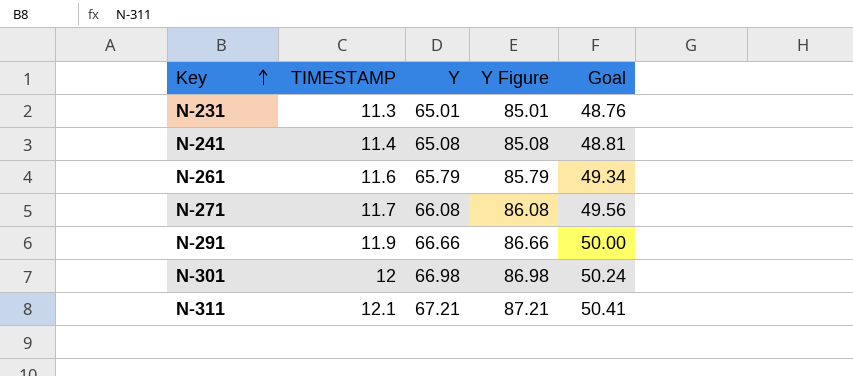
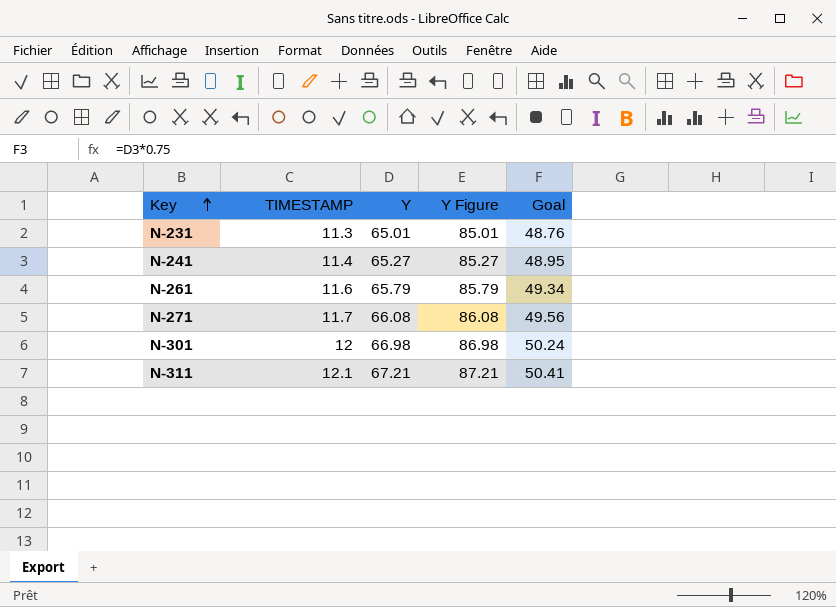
row N-291: 11.9 | 66.66 | 86.66 | 50.00 -> none
N-241 | Y: 65.08 -> 65.27
N-241 | Y Figure: 85.08 -> 85.27
N-241 | Goal: 48.81 -> 48.95

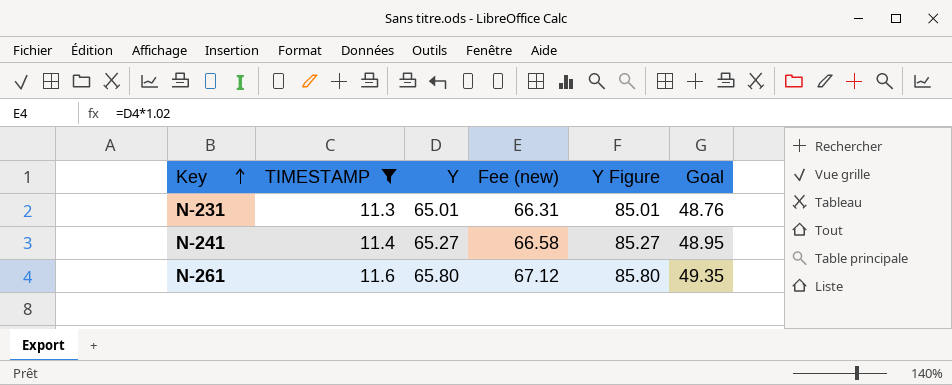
filter: none -> TIMESTAMP <= 11.6
column Fee (new) | formula: none -> [Y] * 1.02
N-261 | Y: 65.79 -> 65.80
N-261 | Y Figure: 85.79 -> 85.80
N-261 | Goal: 49.34 -> 49.35

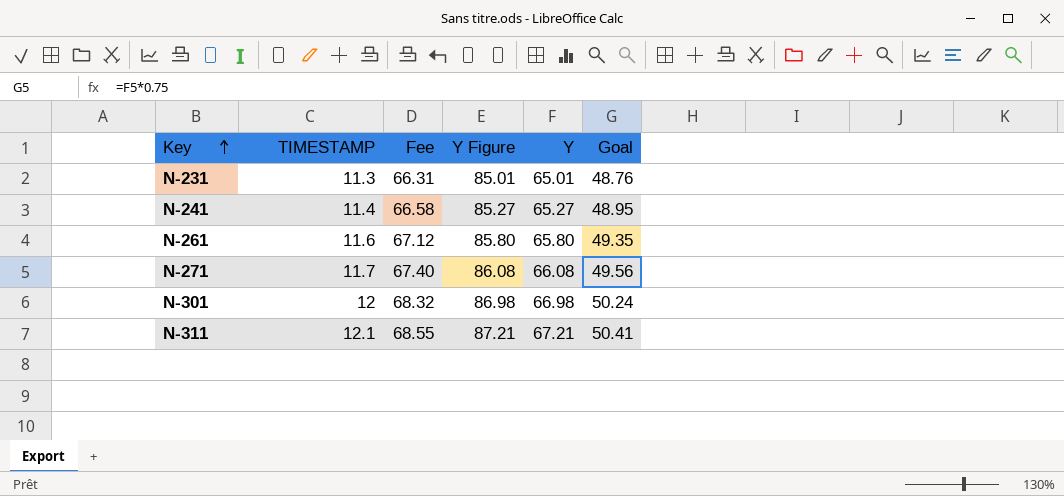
filter: TIMESTAMP <= 11.6 -> none
column name: Fee (new) -> Fee
column Y | position: 3 -> 5

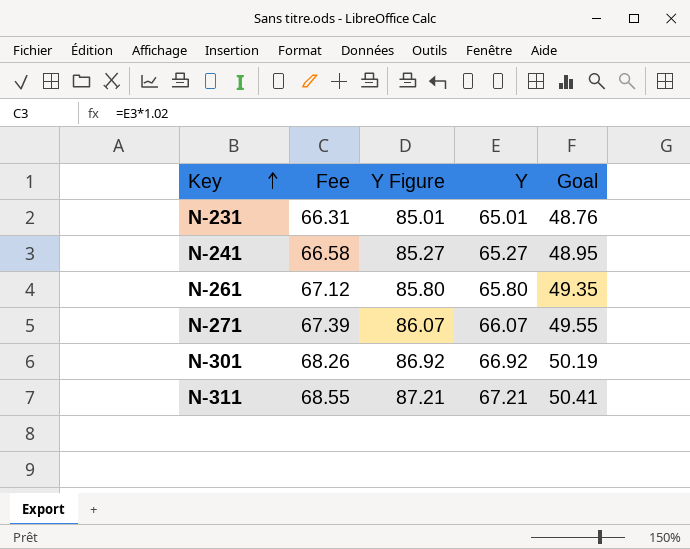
column TIMESTAMP | position: 2 -> none
N-271 | Fee: 67.40 -> 67.39
N-271 | Y Figure: 86.08 -> 86.07
N-271 | Y: 66.08 -> 66.07
N-271 | Goal: 49.56 -> 49.55
N-301 | Fee: 68.32 -> 68.26
N-301 | Y Figure: 86.98 -> 86.92
N-301 | Y: 66.98 -> 66.92
N-301 | Goal: 50.24 -> 50.19

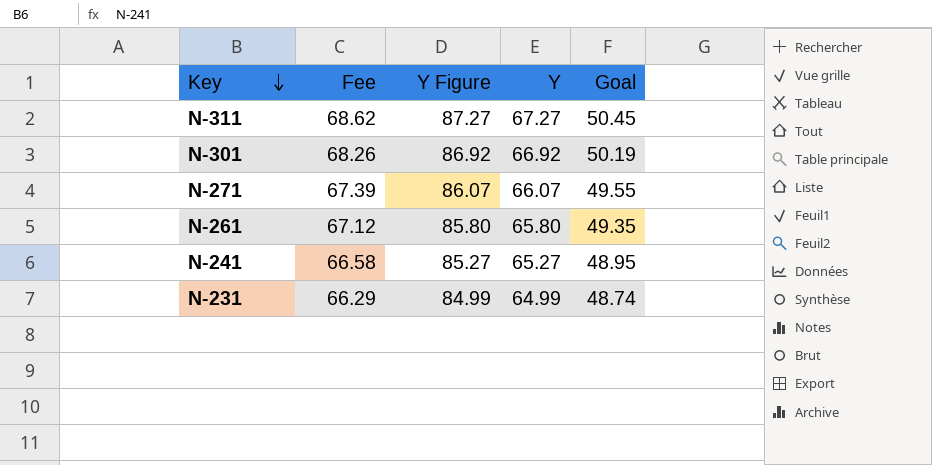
row order: Key ascending -> Key descending
N-311 | Fee: 68.55 -> 68.62
N-311 | Y Figure: 87.21 -> 87.27
N-311 | Y: 67.21 -> 67.27
N-311 | Goal: 50.41 -> 50.45
N-231 | Fee: 66.31 -> 66.29
N-231 | Y Figure: 85.01 -> 84.99
N-231 | Y: 65.01 -> 64.99
N-231 | Goal: 48.76 -> 48.74

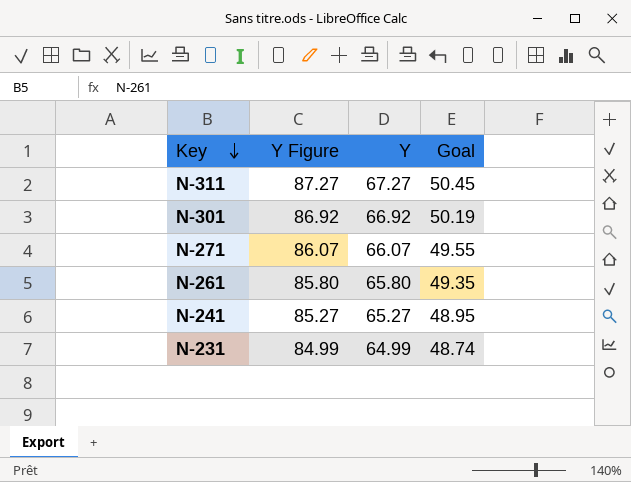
column Fee | formula: [Y] * 1.02 -> none

